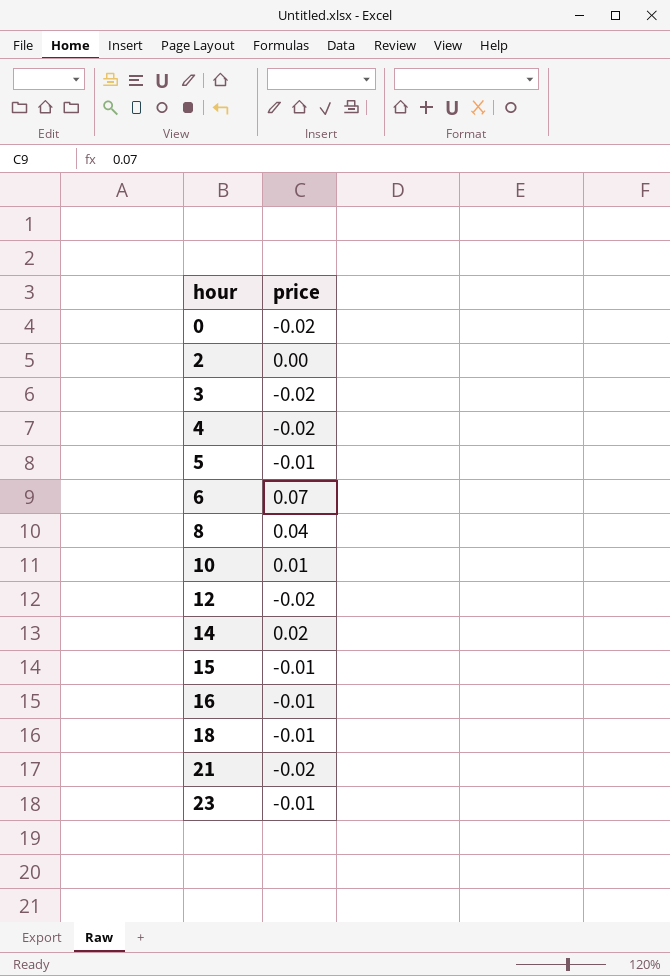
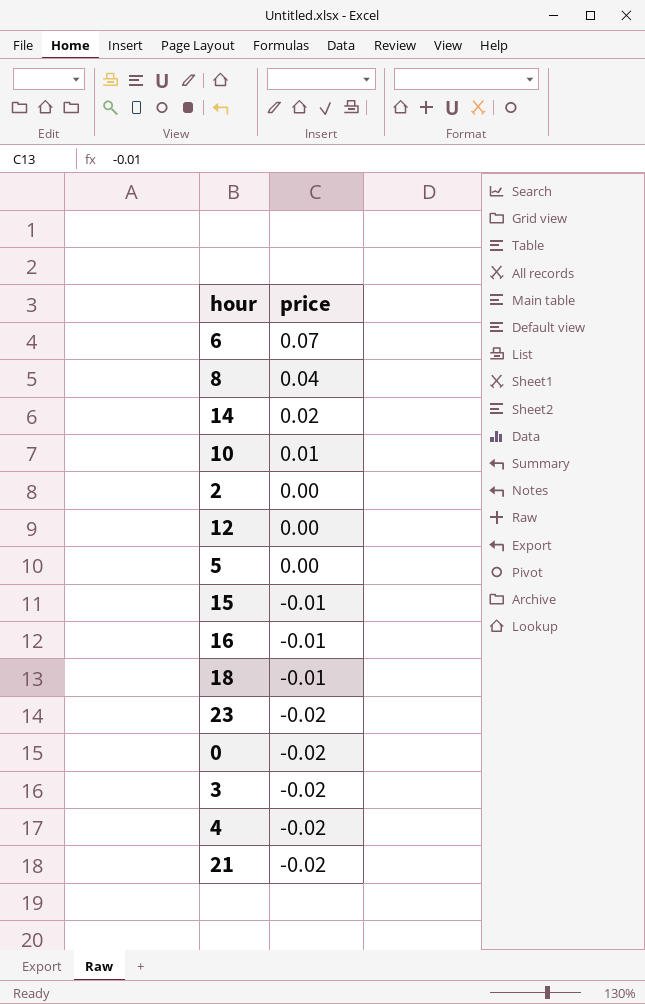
row order: hour ascending -> price descending
12 | price: -0.02 -> 0.00
5 | price: -0.01 -> 0.00
23 | price: -0.01 -> -0.02

